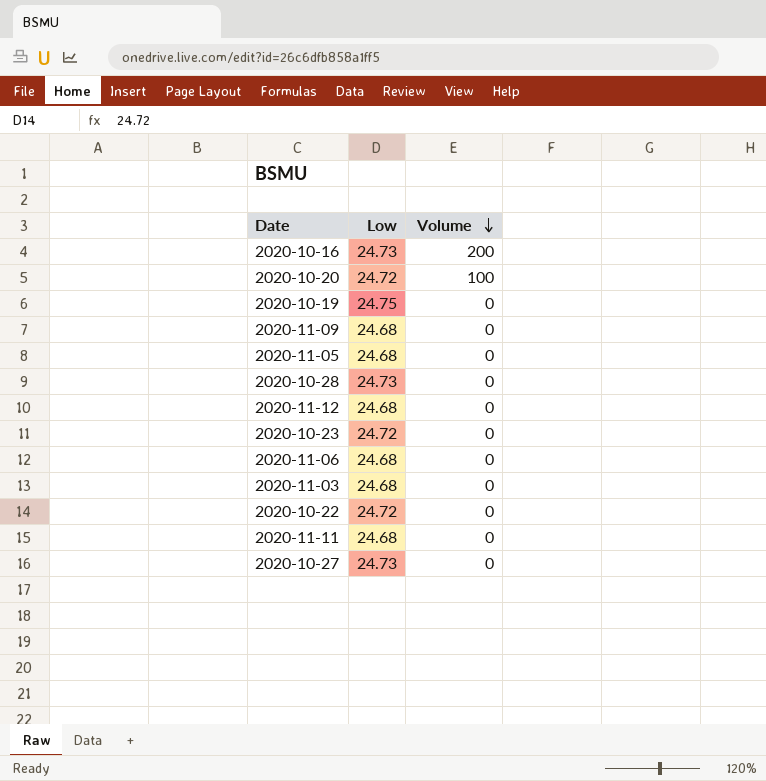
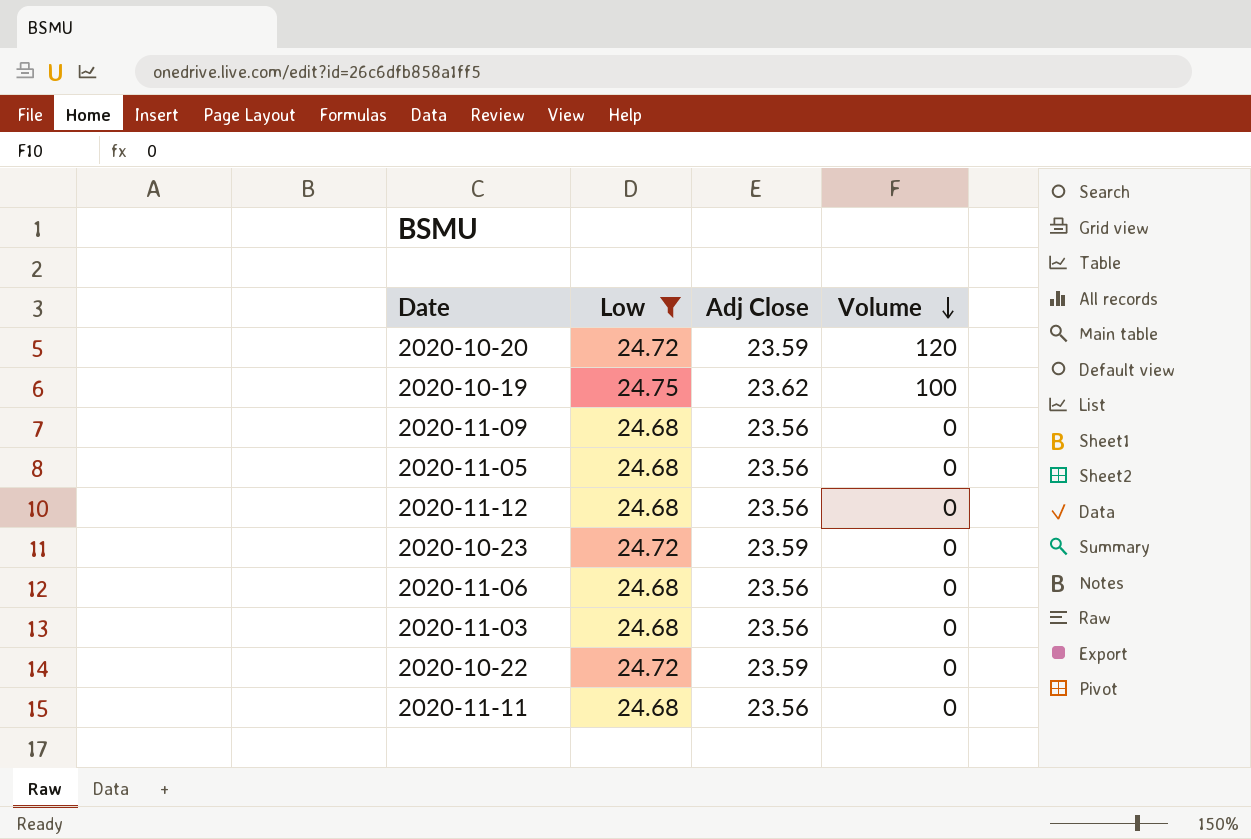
filter: none -> Low != 24.73
column Adj Close | position: none -> 3
2020-10-20 | Volume: 100 -> 120
2020-10-19 | Volume: 0 -> 100

